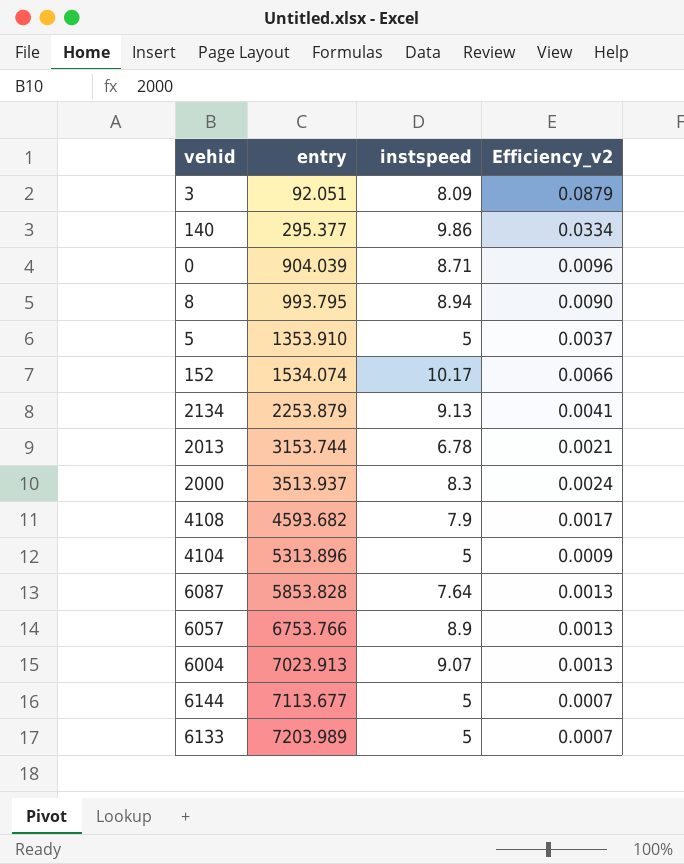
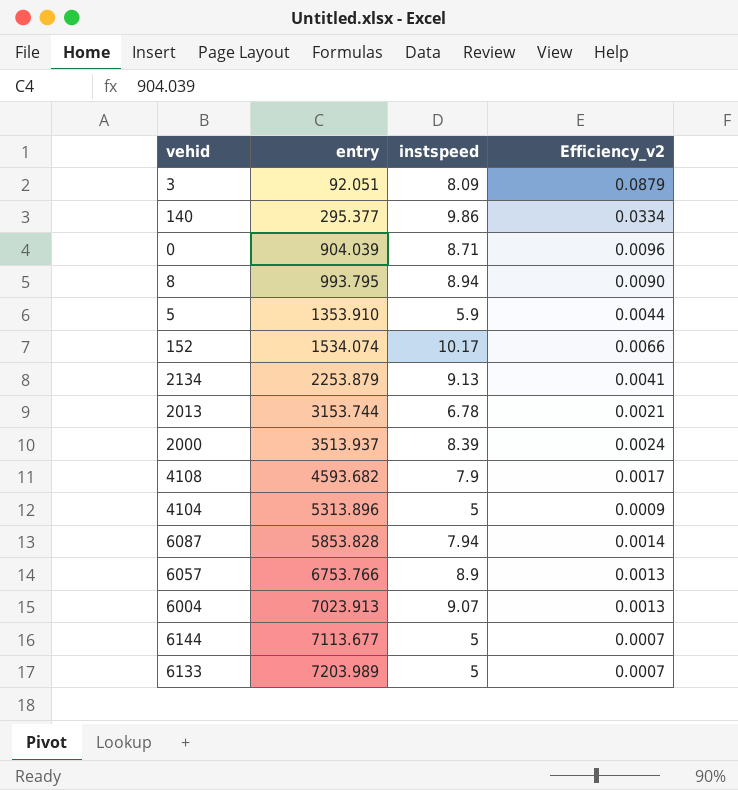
5 | instspeed: 5 -> 5.9
5 | Efficiency_v2: 0.0037 -> 0.0044
2000 | instspeed: 8.3 -> 8.39
6087 | instspeed: 7.64 -> 7.94
6087 | Efficiency_v2: 0.0013 -> 0.0014

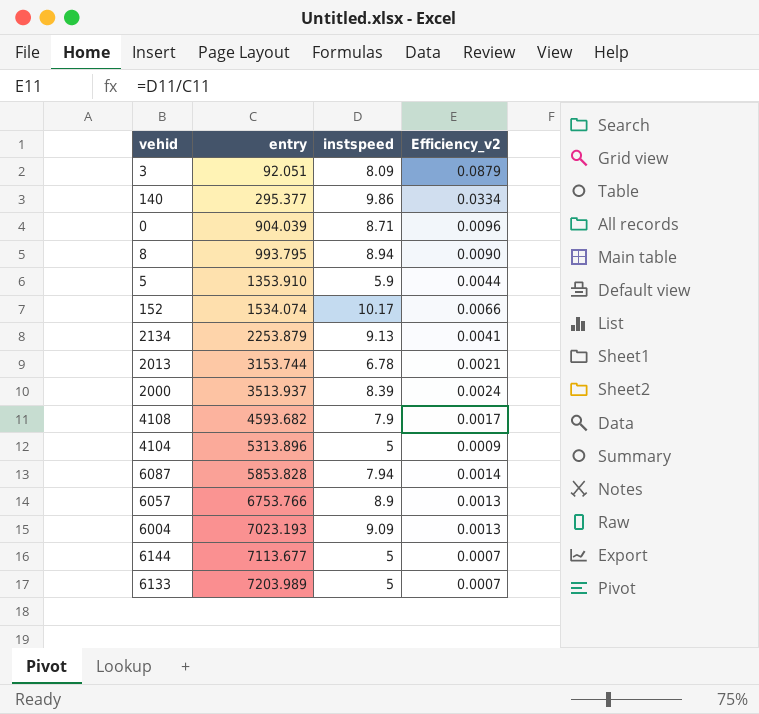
6004 | entry: 7023.913 -> 7023.193
6004 | instspeed: 9.07 -> 9.09

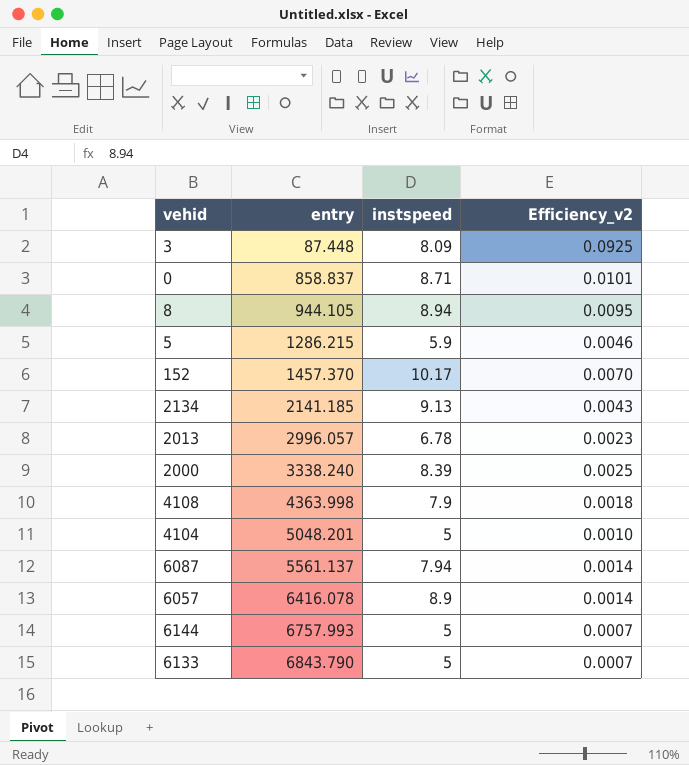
row 140: 295.377 | 9.86 | 0.0334 -> none
row 6004: 7023.193 | 9.09 | 0.0013 -> none
3 | entry: 92.051 -> 87.448
3 | Efficiency_v2: 0.0879 -> 0.0925
0 | entry: 904.039 -> 858.837
0 | Efficiency_v2: 0.0096 -> 0.0101
8 | entry: 993.795 -> 944.105
8 | Efficiency_v2: 0.0090 -> 0.0095
5 | entry: 1353.910 -> 1286.215
5 | Efficiency_v2: 0.0044 -> 0.0046
152 | entry: 1534.074 -> 1457.370
152 | Efficiency_v2: 0.0066 -> 0.0070
2134 | entry: 2253.879 -> 2141.185
2134 | Efficiency_v2: 0.0041 -> 0.0043
2013 | entry: 3153.744 -> 2996.057
2013 | Efficiency_v2: 0.0021 -> 0.0023
2000 | entry: 3513.937 -> 3338.240
2000 | Efficiency_v2: 0.0024 -> 0.0025
4108 | entry: 4593.682 -> 4363.998
4108 | Efficiency_v2: 0.0017 -> 0.0018
4104 | entry: 5313.896 -> 5048.201
4104 | Efficiency_v2: 0.0009 -> 0.0010
6087 | entry: 5853.828 -> 5561.137
6057 | entry: 6753.766 -> 6416.078
6057 | Efficiency_v2: 0.0013 -> 0.0014
6144 | entry: 7113.677 -> 6757.993
6133 | entry: 7203.989 -> 6843.790

